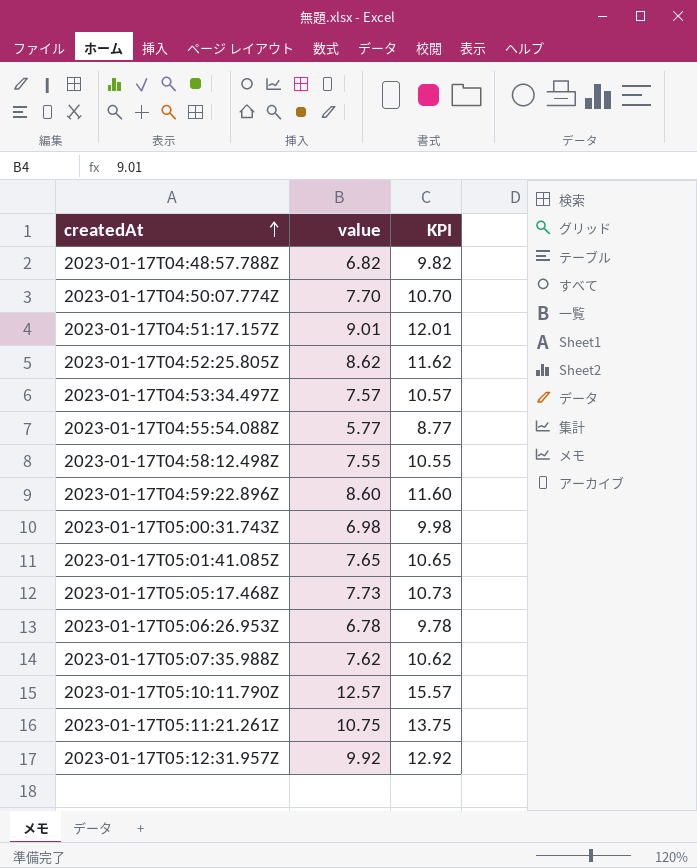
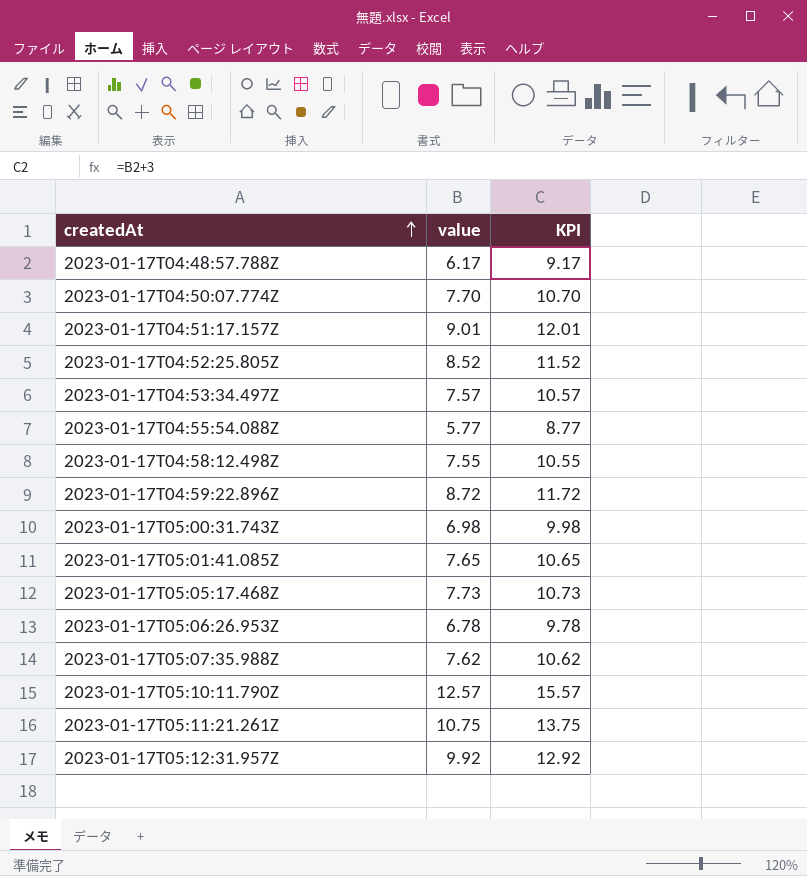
2023-01-17T04:48:57.788Z | value: 6.82 -> 6.17
2023-01-17T04:48:57.788Z | KPI: 9.82 -> 9.17
2023-01-17T04:52:25.805Z | value: 8.62 -> 8.52
2023-01-17T04:52:25.805Z | KPI: 11.62 -> 11.52
2023-01-17T04:59:22.896Z | value: 8.60 -> 8.72
2023-01-17T04:59:22.896Z | KPI: 11.60 -> 11.72

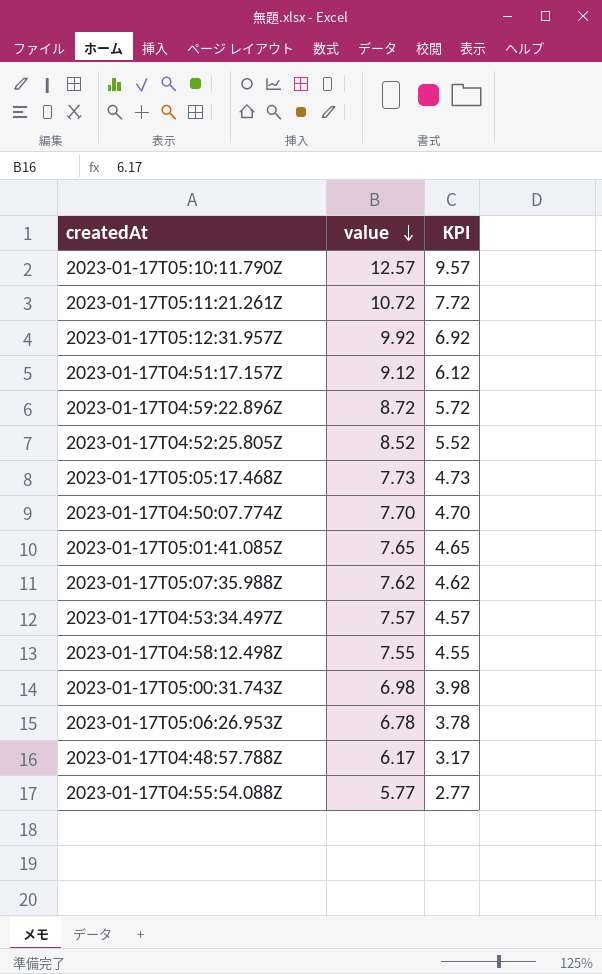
row order: createdAt ascending -> value descending
column KPI | formula: [value] + 3 -> [value] - 3
2023-01-17T05:11:21.261Z | value: 10.75 -> 10.72
2023-01-17T04:51:17.157Z | value: 9.01 -> 9.12

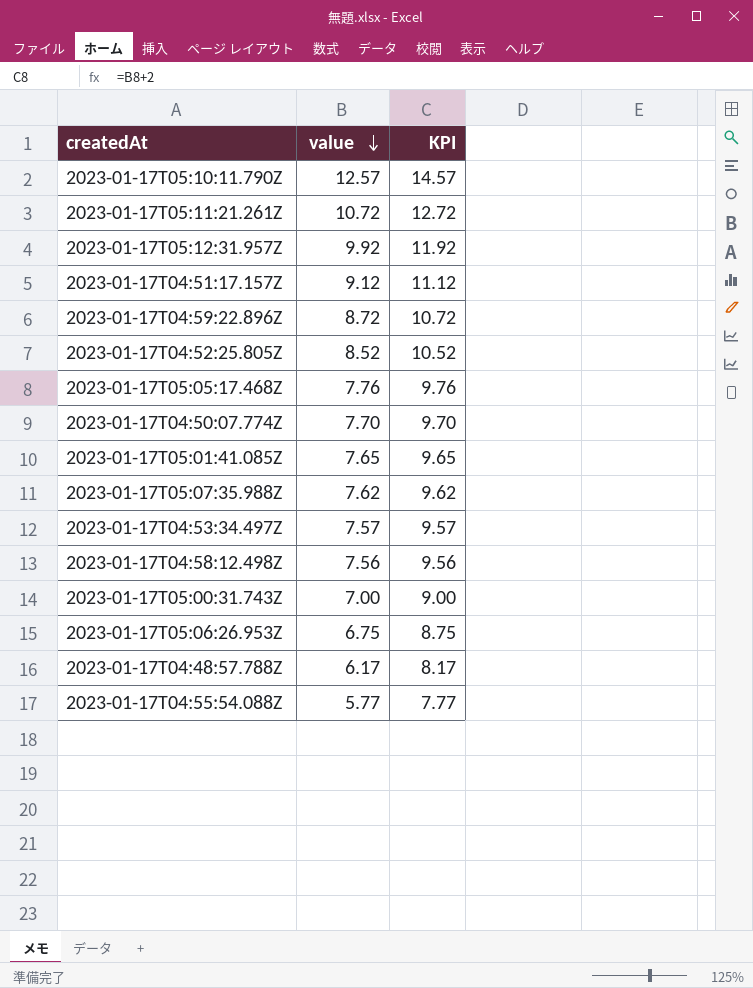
column KPI | formula: [value] - 3 -> [value] + 2
2023-01-17T05:05:17.468Z | value: 7.73 -> 7.76
2023-01-17T04:58:12.498Z | value: 7.55 -> 7.56
2023-01-17T05:00:31.743Z | value: 6.98 -> 7.00
2023-01-17T05:06:26.953Z | value: 6.78 -> 6.75

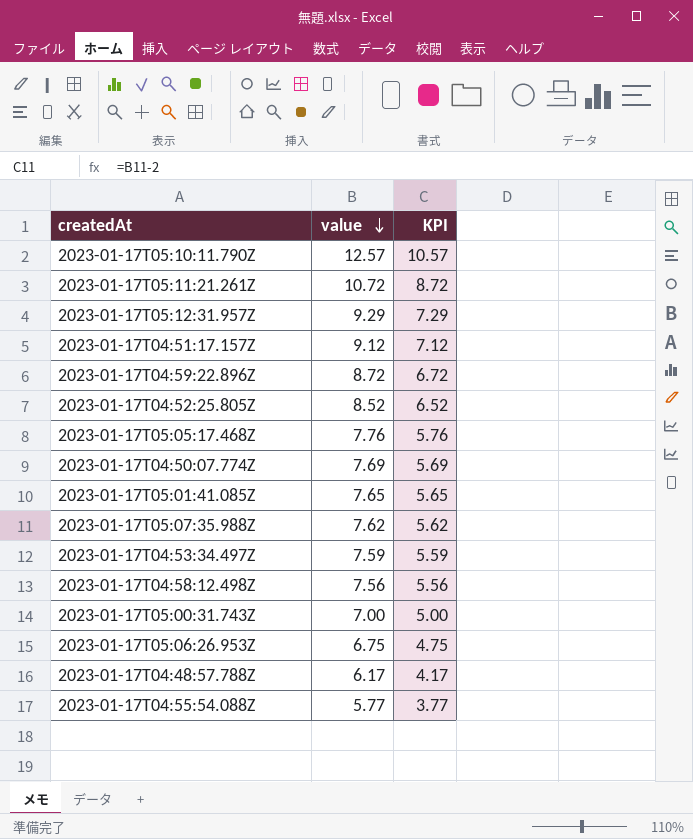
column KPI | formula: [value] + 2 -> [value] - 2
2023-01-17T05:12:31.957Z | value: 9.92 -> 9.29
2023-01-17T04:50:07.774Z | value: 7.70 -> 7.69
2023-01-17T04:53:34.497Z | value: 7.57 -> 7.59

